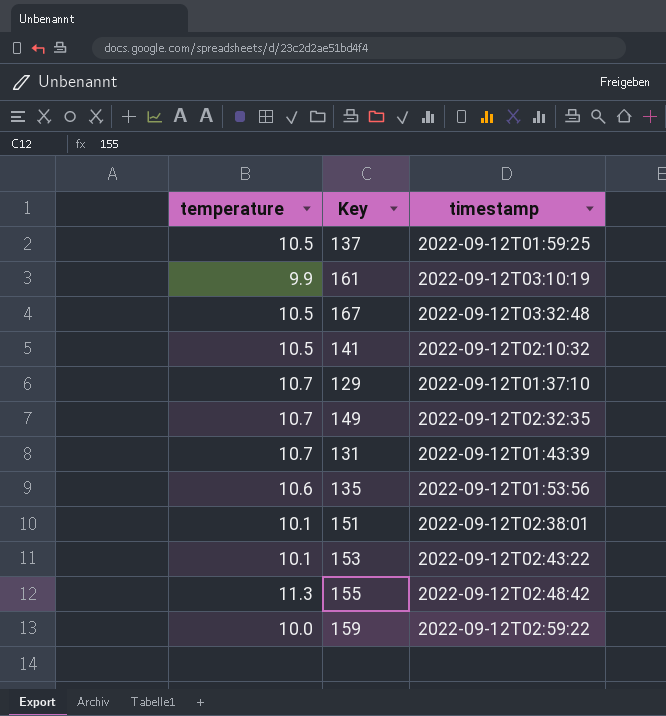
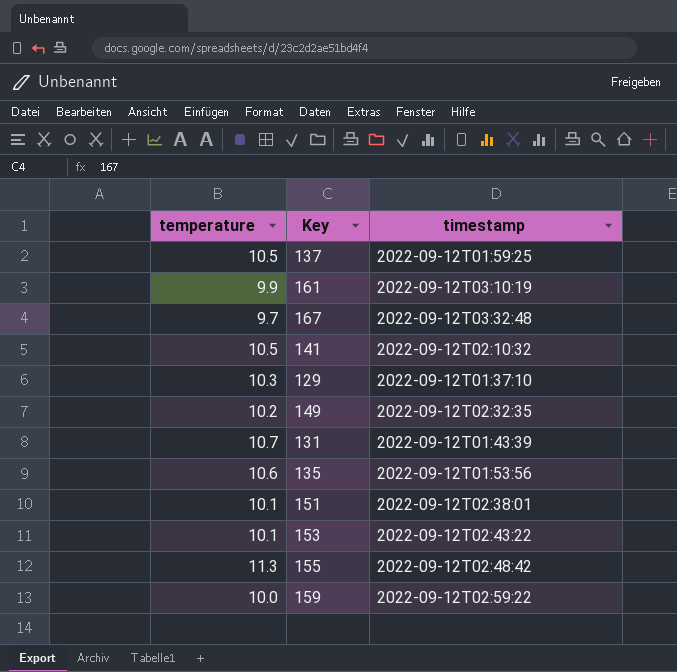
167 | temperature: 10.5 -> 9.7
129 | temperature: 10.7 -> 10.3
149 | temperature: 10.7 -> 10.2

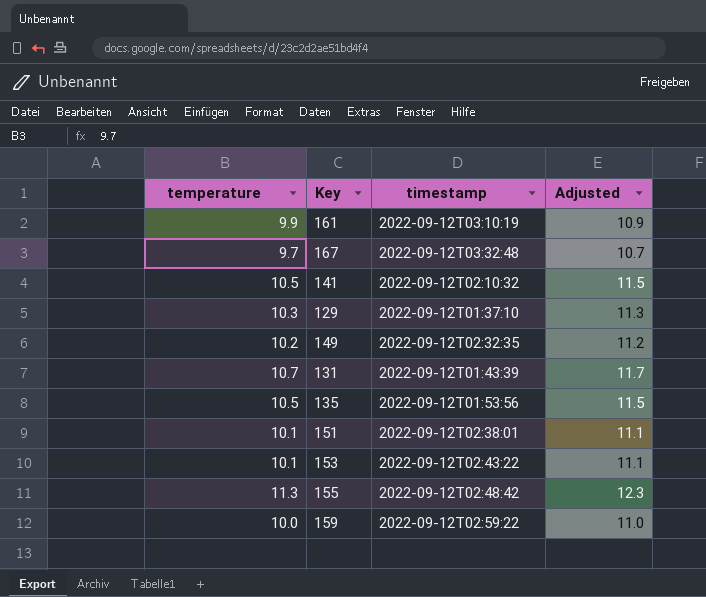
column Adjusted | formula: none -> [temperature] + 1
row 137: 10.5 | 2022-09-12T01:59:25 -> none
135 | temperature: 10.6 -> 10.5

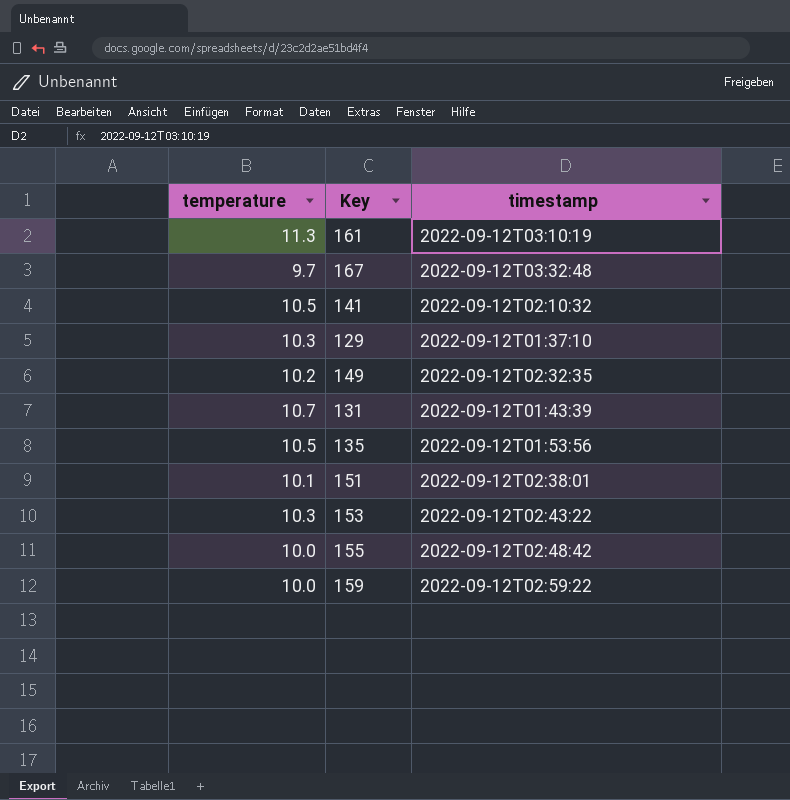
column Adjusted | formula: [temperature] + 1 -> none
161 | temperature: 9.9 -> 11.3
153 | temperature: 10.1 -> 10.3
155 | temperature: 11.3 -> 10.0

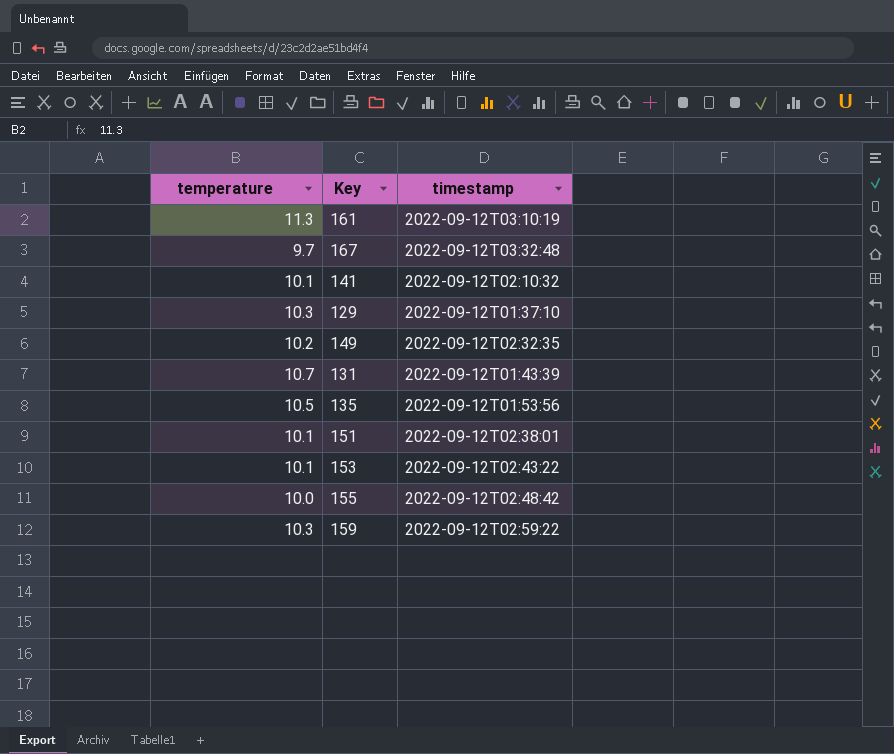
141 | temperature: 10.5 -> 10.1
153 | temperature: 10.3 -> 10.1
159 | temperature: 10.0 -> 10.3

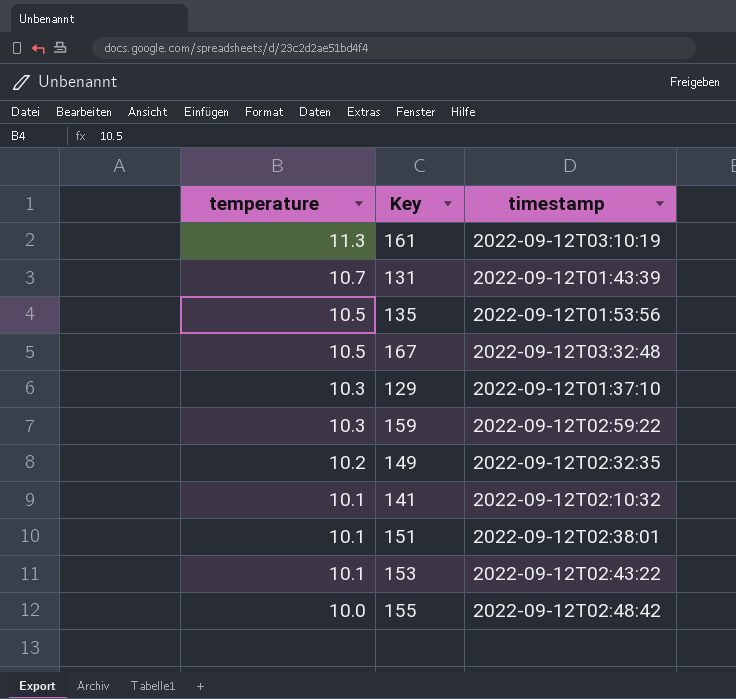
row order: none -> temperature descending
167 | temperature: 9.7 -> 10.5

